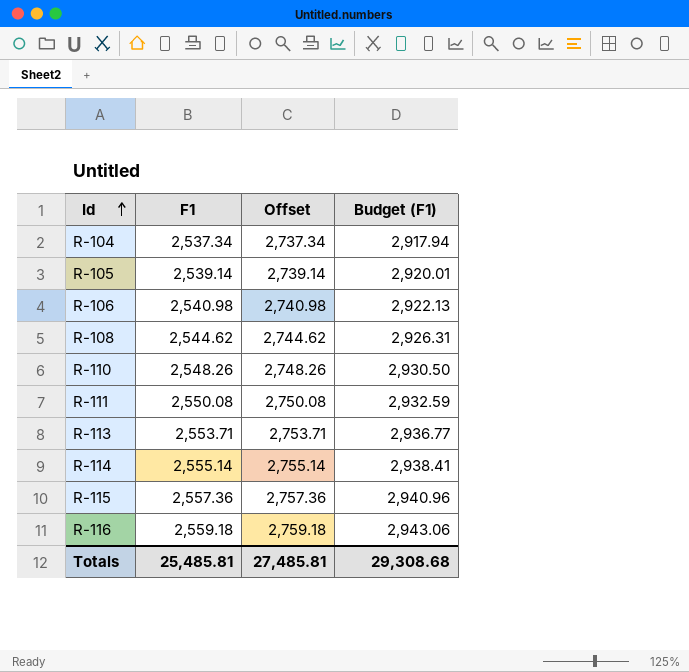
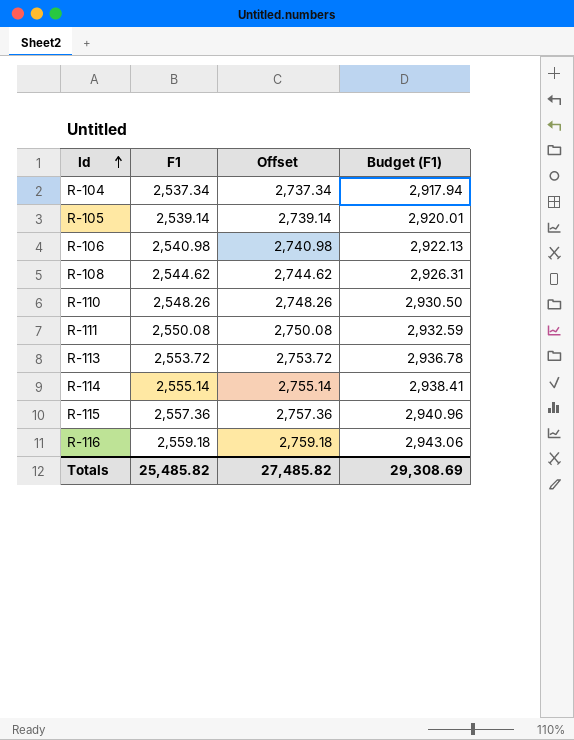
R-113 | F1: 2,553.71 -> 2,553.72
R-113 | Offset: 2,753.71 -> 2,753.72
R-113 | Budget (F1): 2,936.77 -> 2,936.78
Totals | F1: 25,485.81 -> 25,485.82
Totals | Offset: 27,485.81 -> 27,485.82
Totals | Budget (F1): 29,308.68 -> 29,308.69

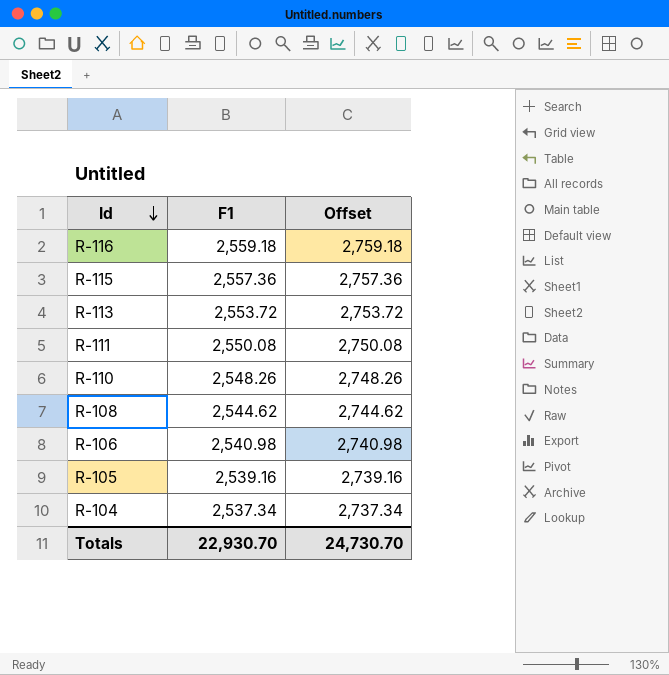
row order: Id ascending -> Id descending
column Budget (F1) | formula: [F1] * 1.15 -> none
row R-114: 2,555.14 | 2,755.14 | 2,938.41 -> none
R-105 | F1: 2,539.14 -> 2,539.16
R-105 | Offset: 2,739.14 -> 2,739.16
Totals | F1: 25,485.82 -> 22,930.70
Totals | Offset: 27,485.82 -> 24,730.70

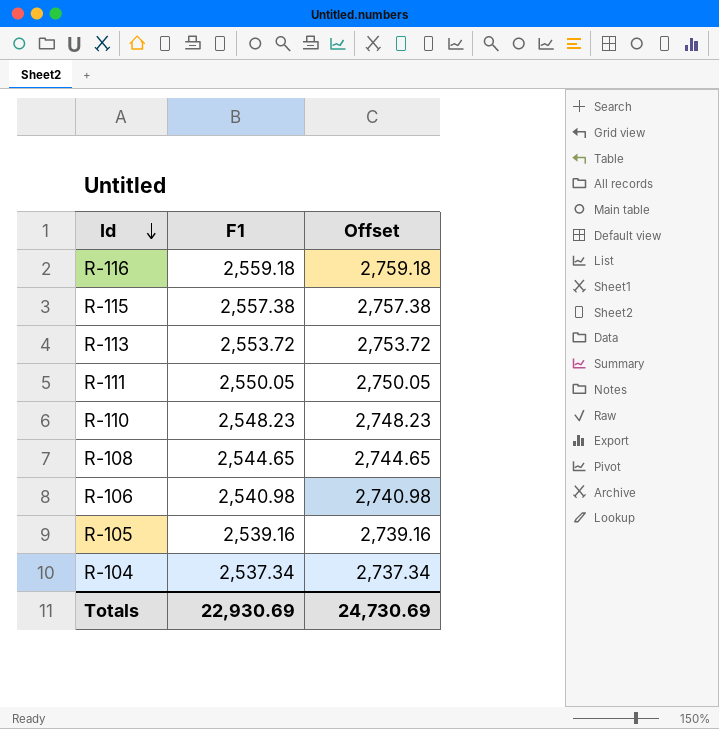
R-115 | F1: 2,557.36 -> 2,557.38
R-115 | Offset: 2,757.36 -> 2,757.38
R-111 | F1: 2,550.08 -> 2,550.05
R-111 | Offset: 2,750.08 -> 2,750.05
R-110 | F1: 2,548.26 -> 2,548.23
R-110 | Offset: 2,748.26 -> 2,748.23
R-108 | F1: 2,544.62 -> 2,544.65
R-108 | Offset: 2,744.62 -> 2,744.65
Totals | F1: 22,930.70 -> 22,930.69
Totals | Offset: 24,730.70 -> 24,730.69

